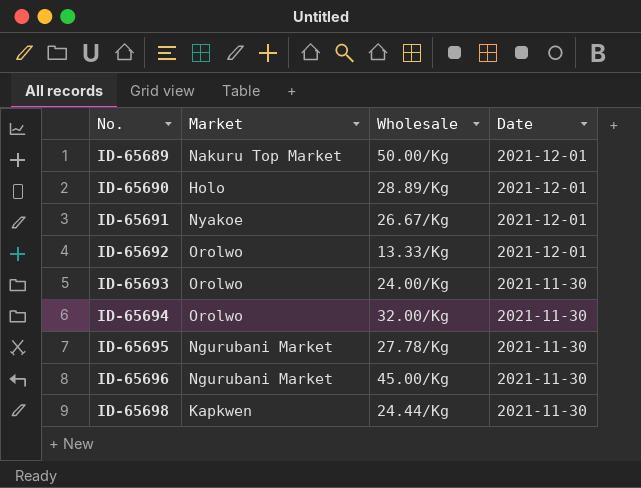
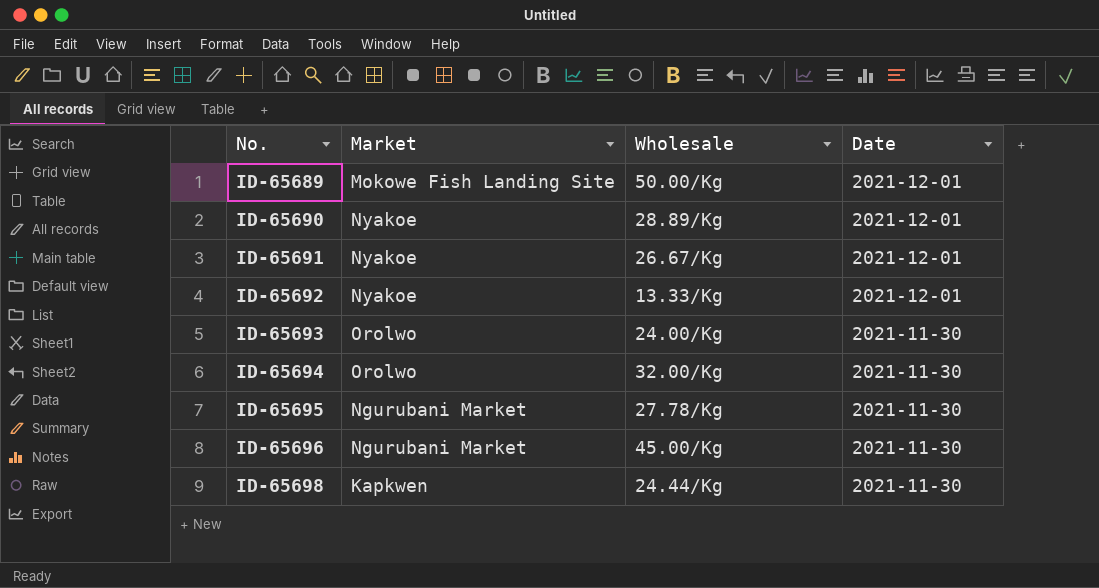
ID-65689 | Market: Nakuru Top Market -> Mokowe Fish Landing Site
ID-65690 | Market: Holo -> Nyakoe
ID-65692 | Market: Orolwo -> Nyakoe

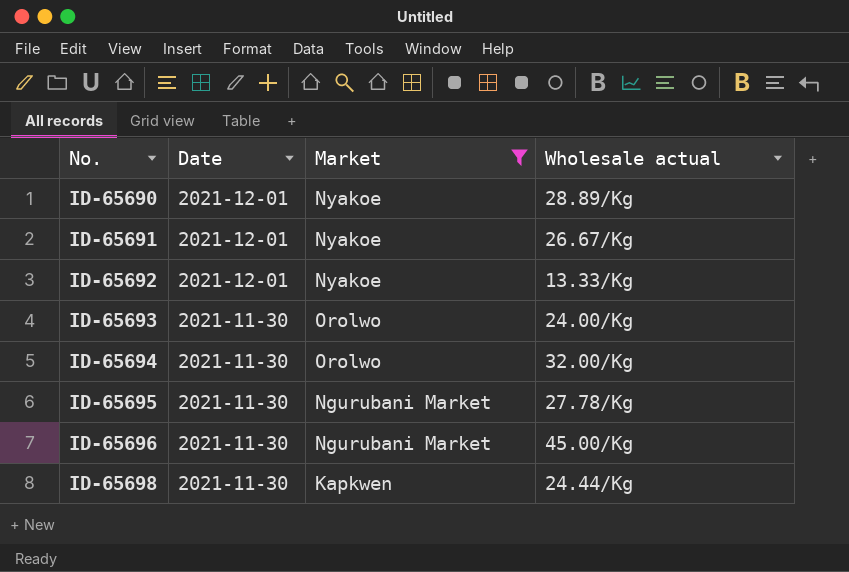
filter: none -> Market != Mokowe Fish Landing Site
column Date | position: 4 -> 2
column name: Wholesale -> Wholesale actual

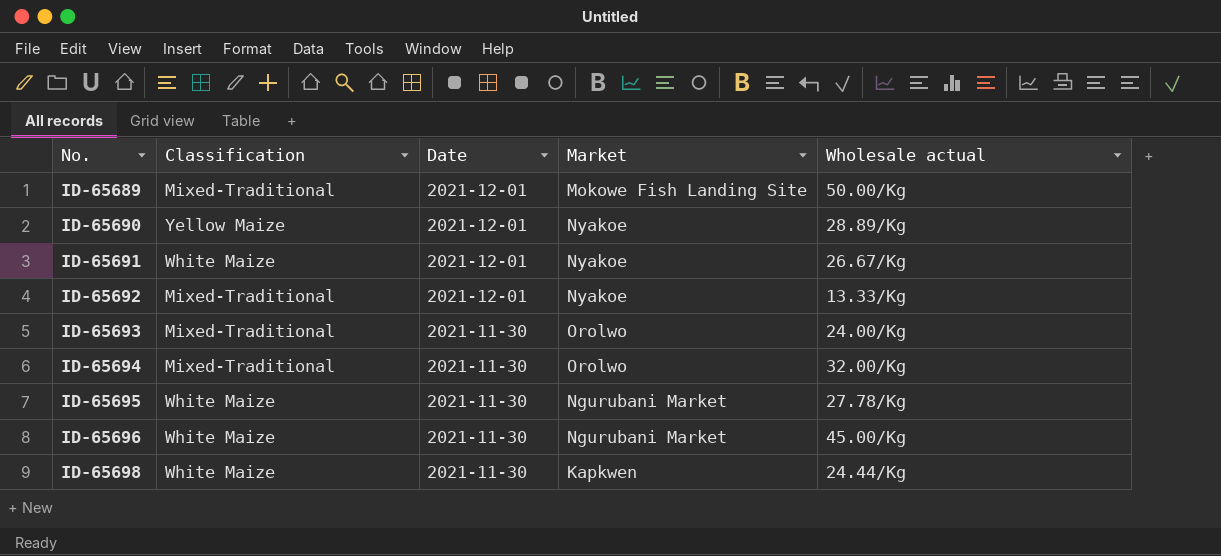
filter: Market != Mokowe Fish Landing Site -> none
column Classification | position: none -> 2

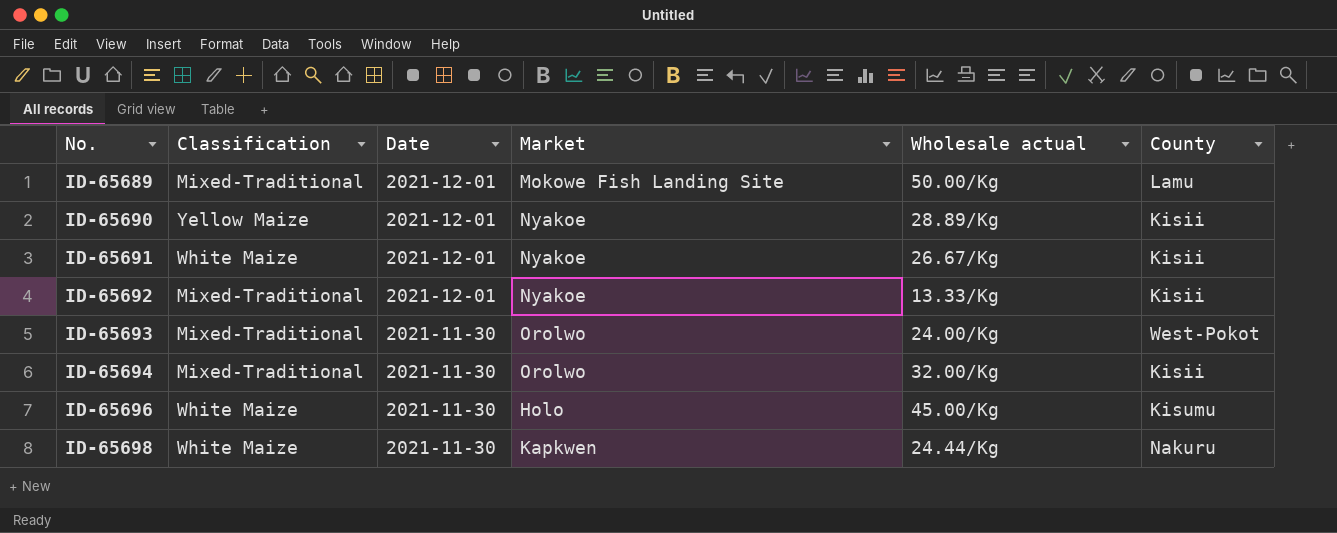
column County | position: none -> 6
row ID-65695: White Maize | 2021-11-30 | Ngurubani Market | 27.78/Kg -> none
ID-65696 | Market: Ngurubani Market -> Holo

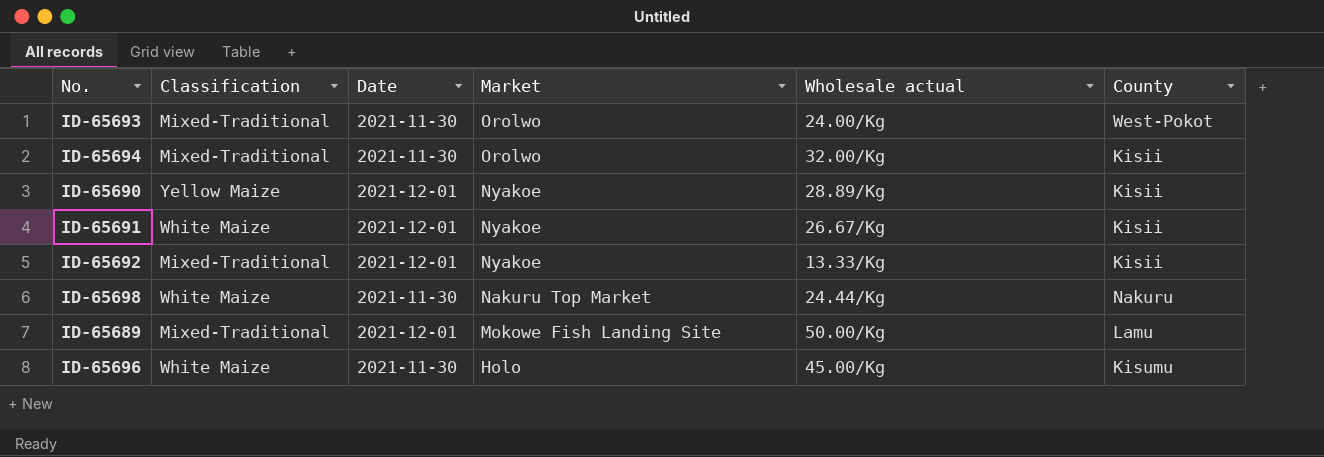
row order: No. ascending -> Market descending
ID-65698 | Market: Kapkwen -> Nakuru Top Market

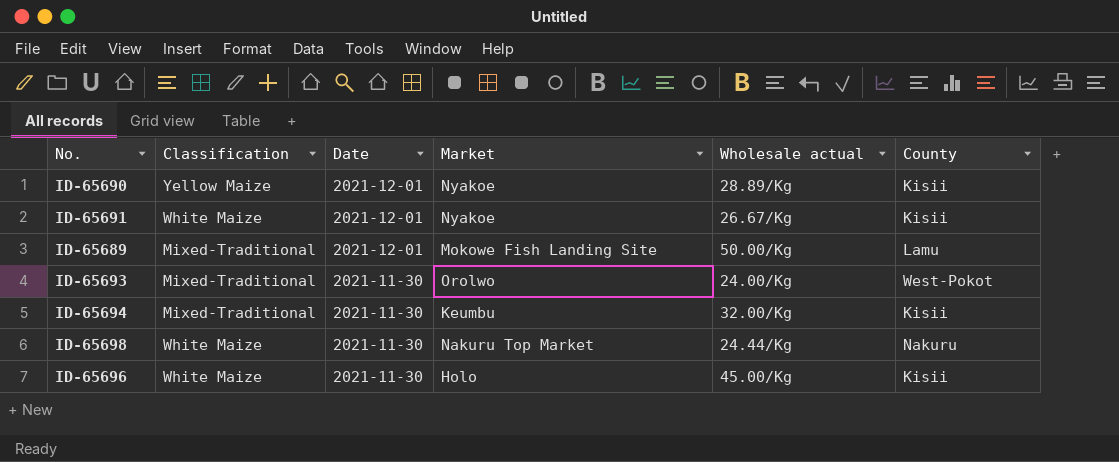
row order: Market descending -> Date descending
row ID-65692: Mixed-Traditional | 2021-12-01 | Nyakoe | 13.33/Kg | Kisii -> none
ID-65694 | Market: Orolwo -> Keumbu
ID-65696 | County: Kisumu -> Kisii

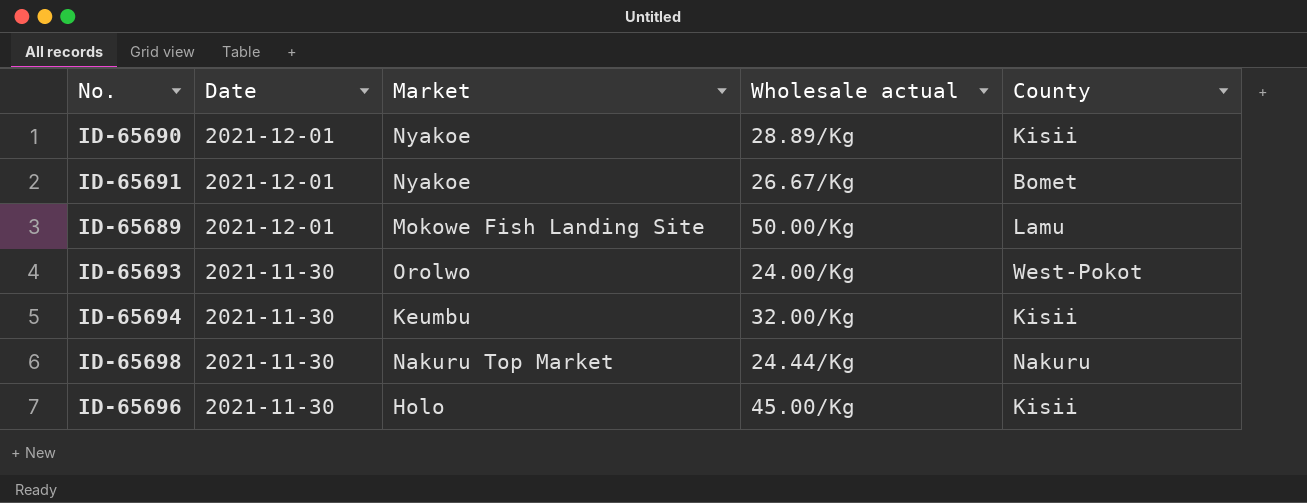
column Classification | position: 2 -> none
ID-65691 | County: Kisii -> Bomet

